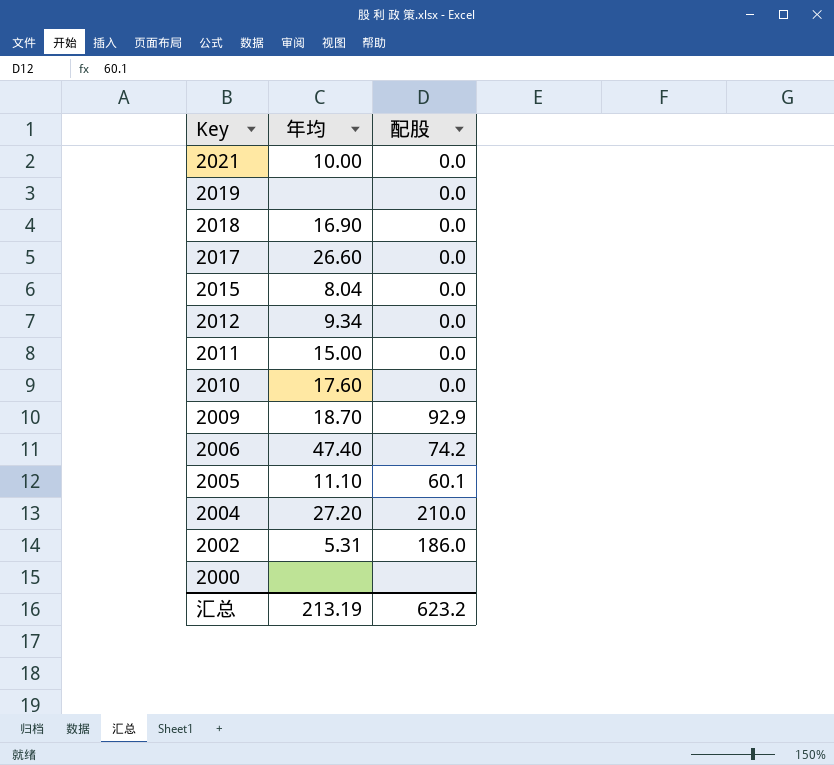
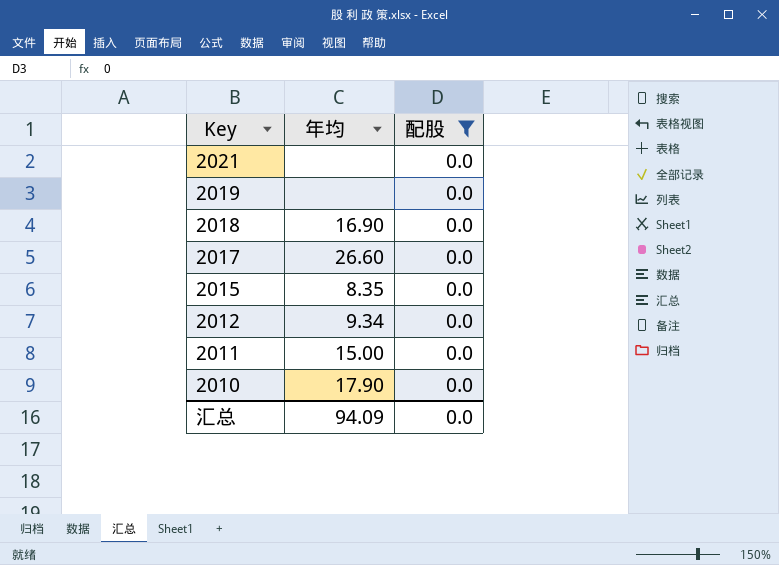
filter: none -> 配股 = 0.0
2021 | 年均: 10.00 -> none
2015 | 年均: 8.04 -> 8.35
2010 | 年均: 17.60 -> 17.90
汇总 | 年均: 213.19 -> 94.09
汇总 | 配股: 623.2 -> 0.0

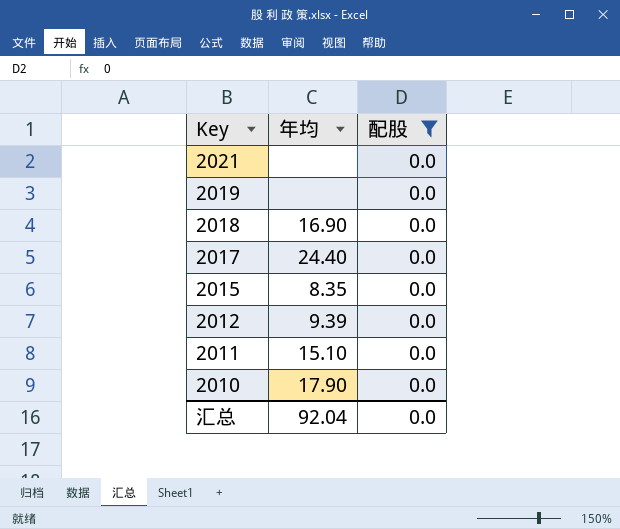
2017 | 年均: 26.60 -> 24.40
2012 | 年均: 9.34 -> 9.39
2011 | 年均: 15.00 -> 15.10
汇总 | 年均: 94.09 -> 92.04

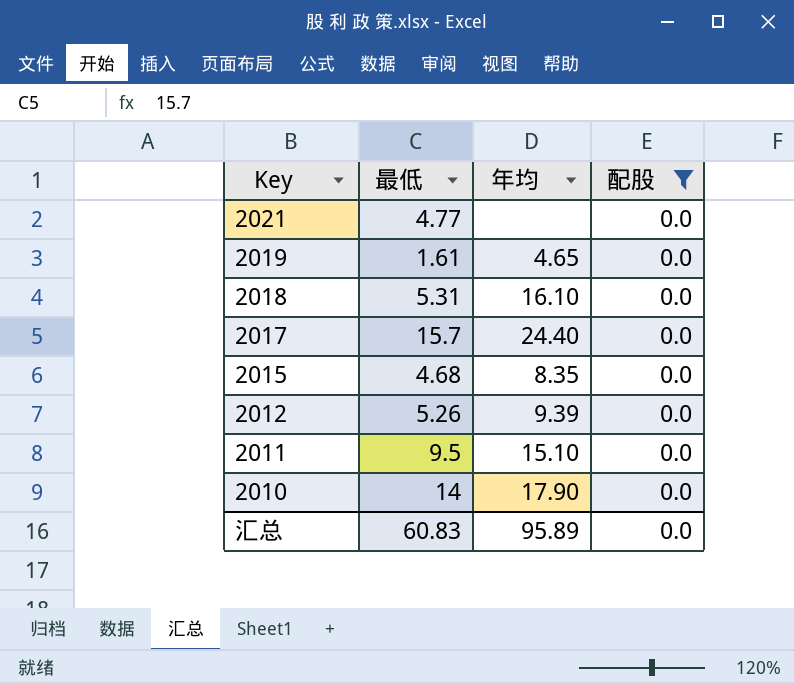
column 最低 | position: none -> 2
2019 | 年均: none -> 4.65
2018 | 年均: 16.90 -> 16.10
汇总 | 年均: 92.04 -> 95.89

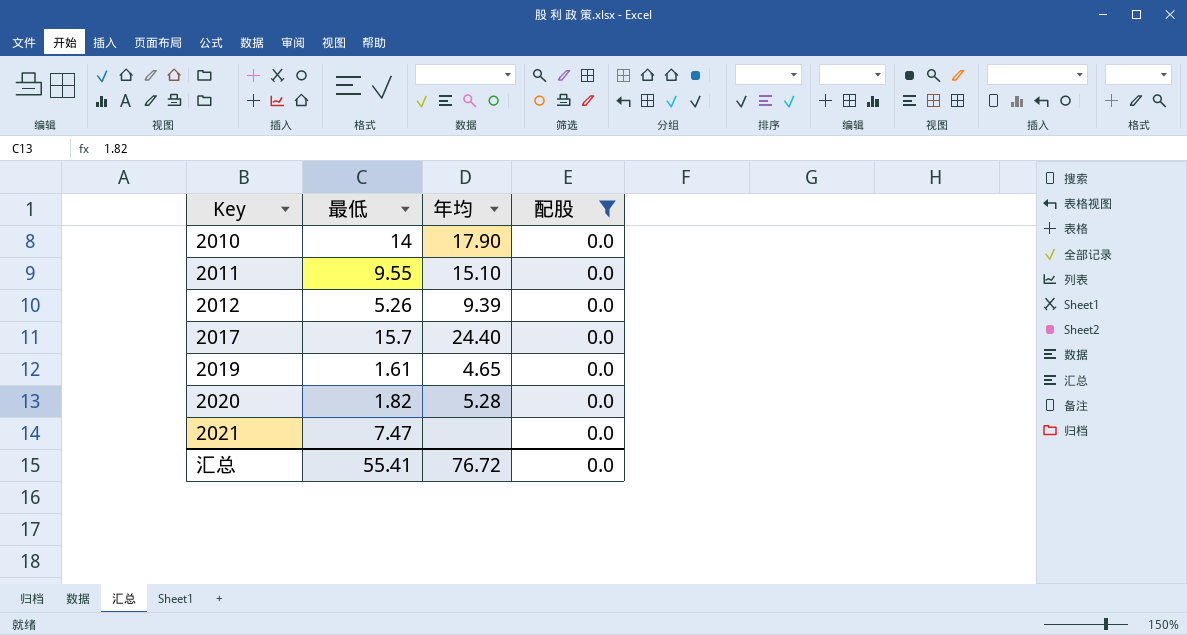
row order: Key descending -> Key ascending
row 2018: 5.31 | 16.10 | 0.0 -> none
row 2015: 4.68 | 8.35 | 0.0 -> none
2011 | 最低: 9.5 -> 9.55
row 2020: none -> 1.82 | 5.28 | 0.0
2021 | 最低: 4.77 -> 7.47
汇总 | 最低: 60.83 -> 55.41
汇总 | 年均: 95.89 -> 76.72

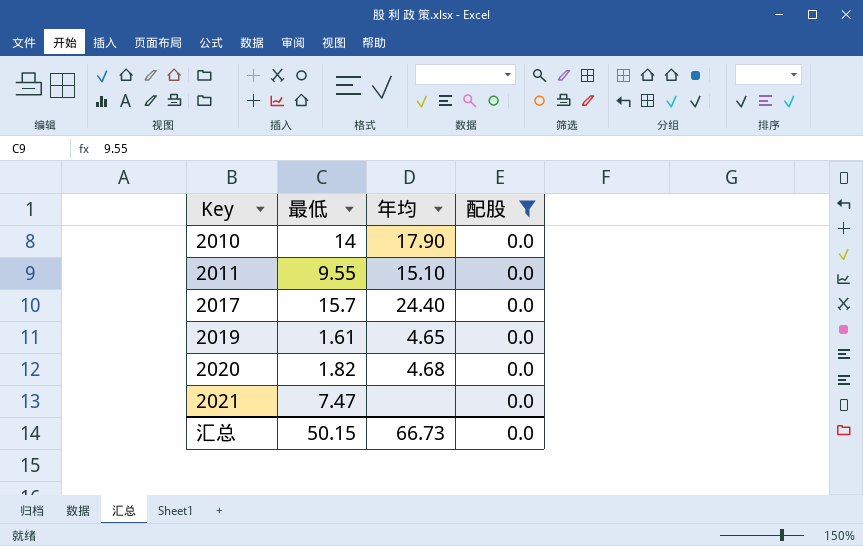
row 2012: 5.26 | 9.39 | 0.0 -> none
2020 | 年均: 5.28 -> 4.68
汇总 | 最低: 55.41 -> 50.15
汇总 | 年均: 76.72 -> 66.73

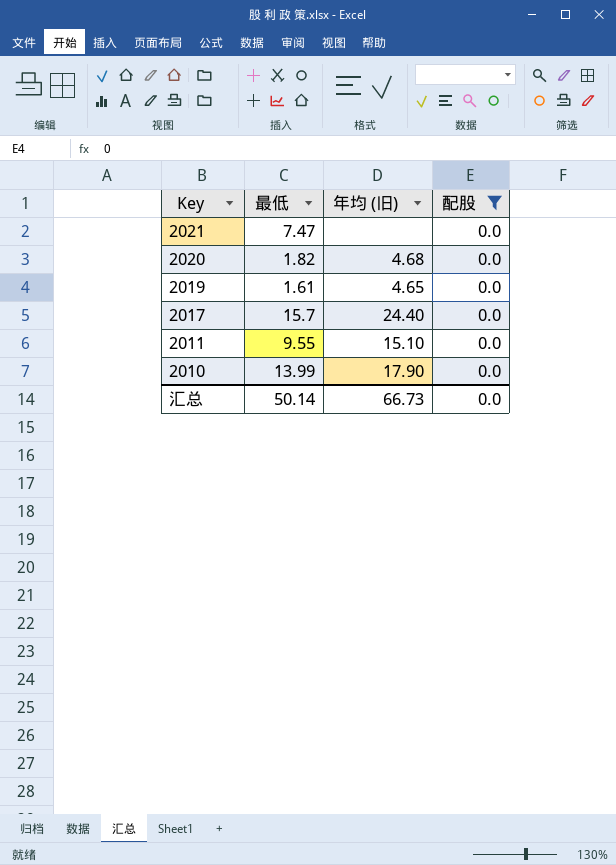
row order: Key ascending -> Key descending
column name: 年均 -> 年均 (旧)
2010 | 最低: 14 -> 13.99
汇总 | 最低: 50.15 -> 50.14

